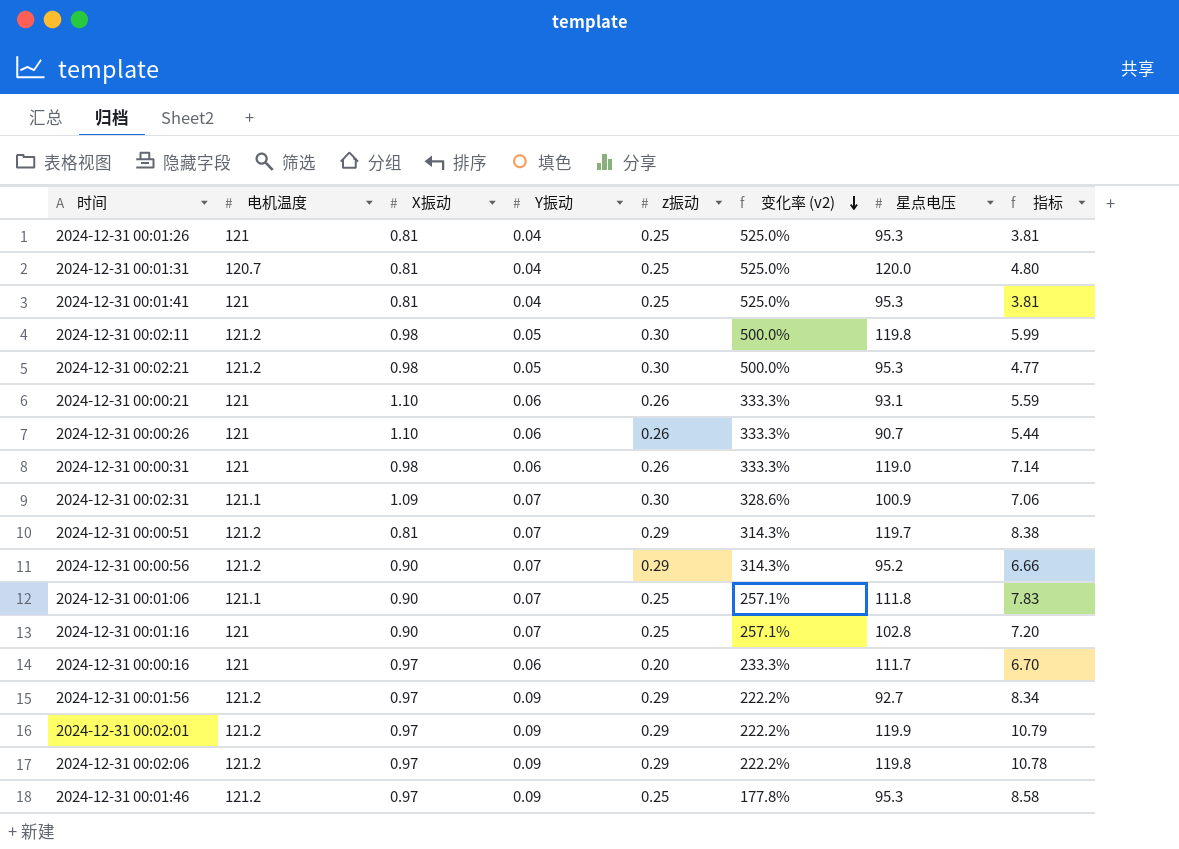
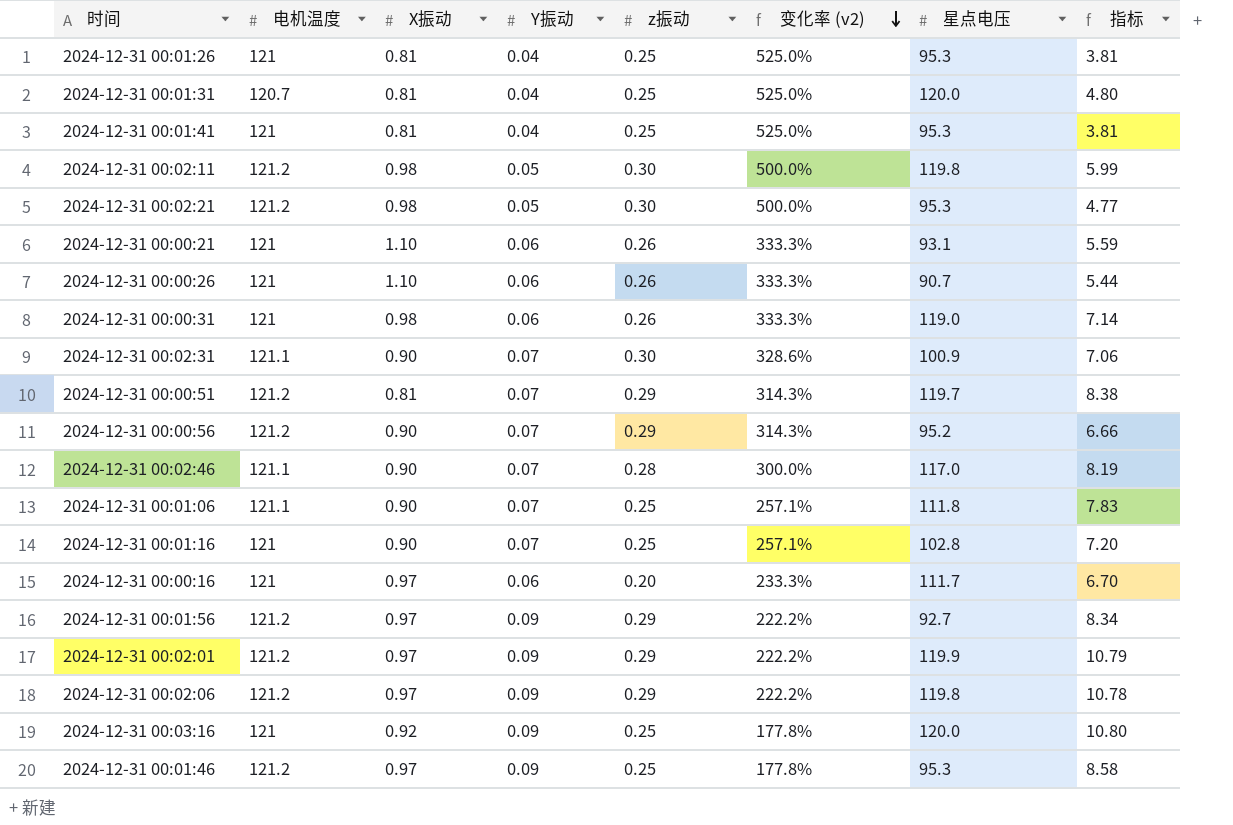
2024-12-31 00:02:31 | X振动: 1.09 -> 0.90
row 2024-12-31 00:02:46: none -> 121.1 | 0.90 | 0.07 | 0.28 | 300.0% | 117.0 | 8.19
row 2024-12-31 00:03:16: none -> 121 | 0.92 | 0.09 | 0.25 | 177.8% | 120.0 | 10.80

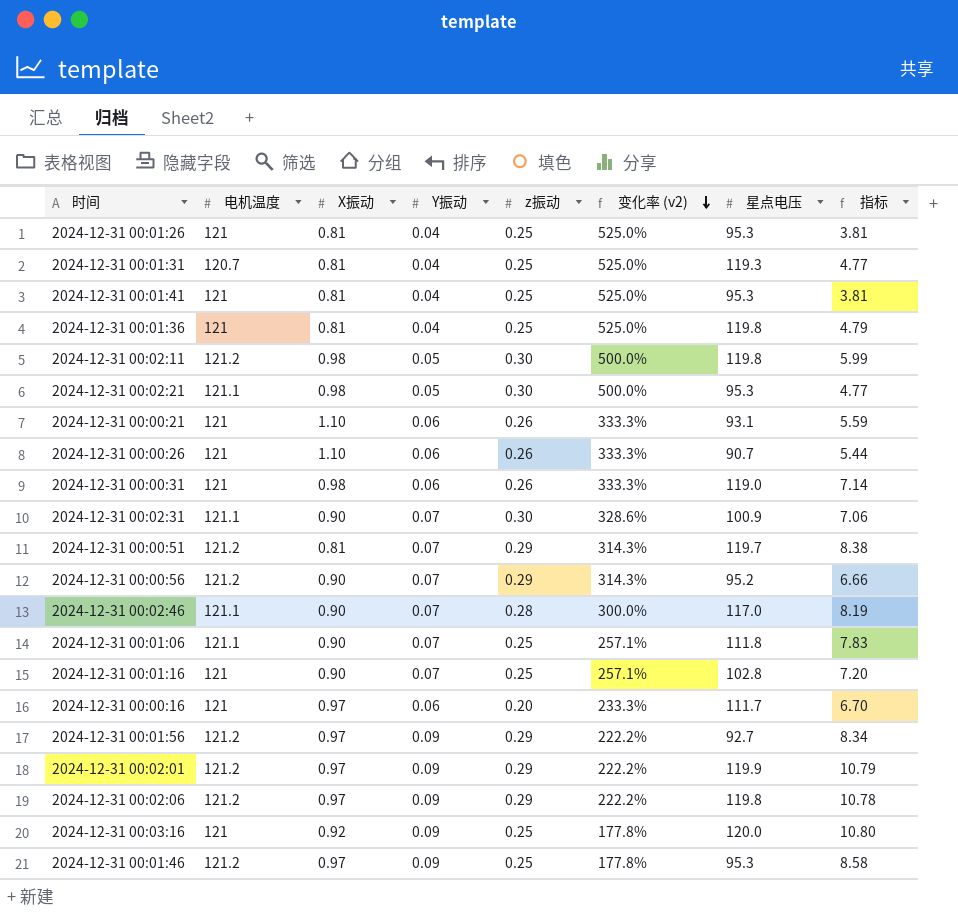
2024-12-31 00:01:31 | 星点电压: 120.0 -> 119.3
2024-12-31 00:01:31 | 指标: 4.80 -> 4.77
row 2024-12-31 00:01:36: none -> 121 | 0.81 | 0.04 | 0.25 | 525.0% | 119.8 | 4.79
2024-12-31 00:02:21 | 电机温度: 121.2 -> 121.1

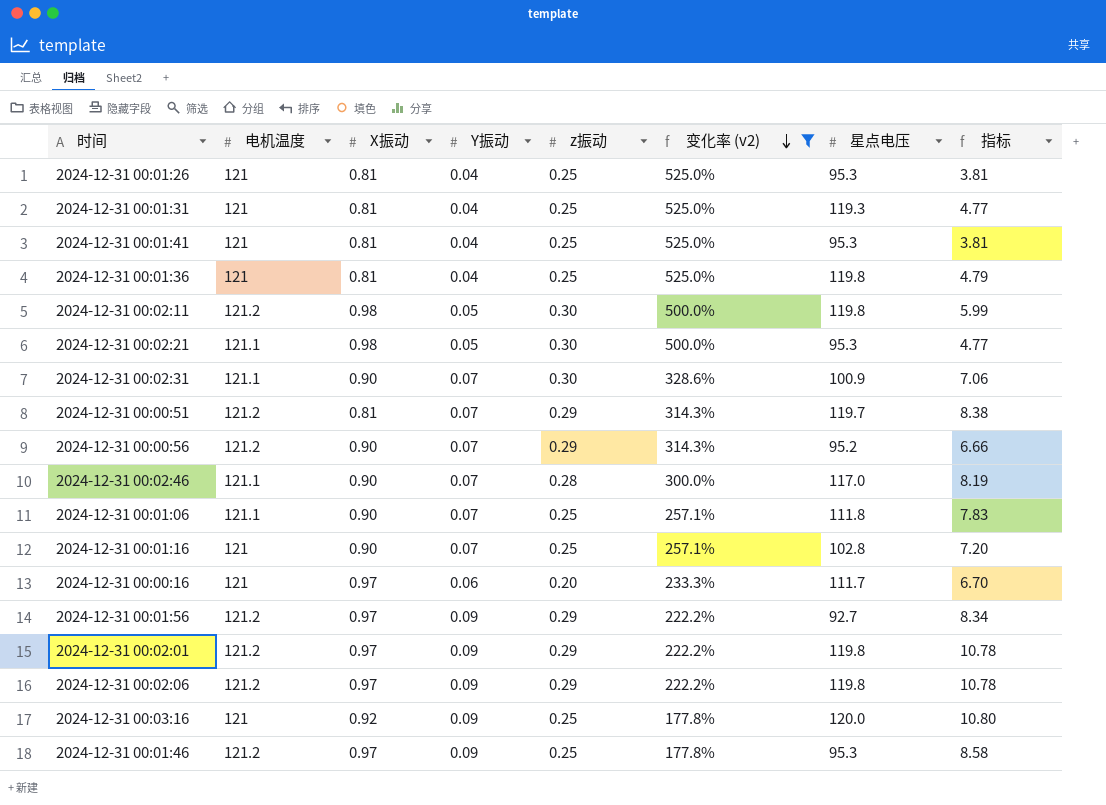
filter: none -> 变化率 (v2) != 333.3%
2024-12-31 00:01:31 | 电机温度: 120.7 -> 121
2024-12-31 00:02:01 | 星点电压: 119.9 -> 119.8
2024-12-31 00:02:01 | 指标: 10.79 -> 10.78

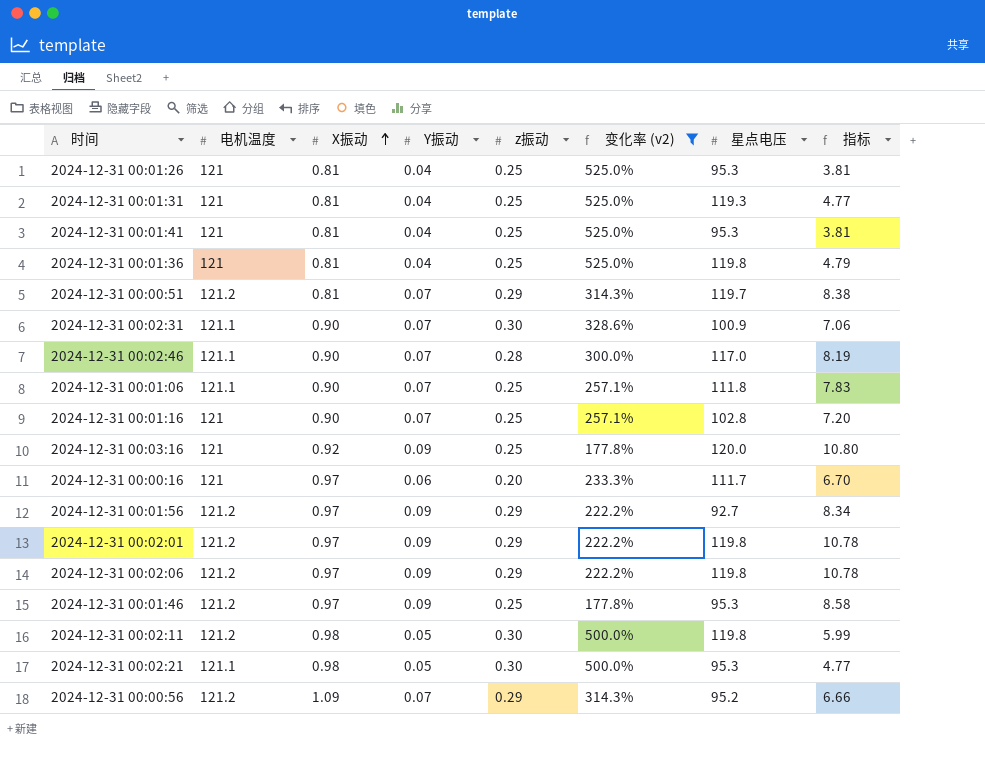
row order: 变化率 (v2) descending -> X振动 ascending
2024-12-31 00:00:56 | X振动: 0.90 -> 1.09

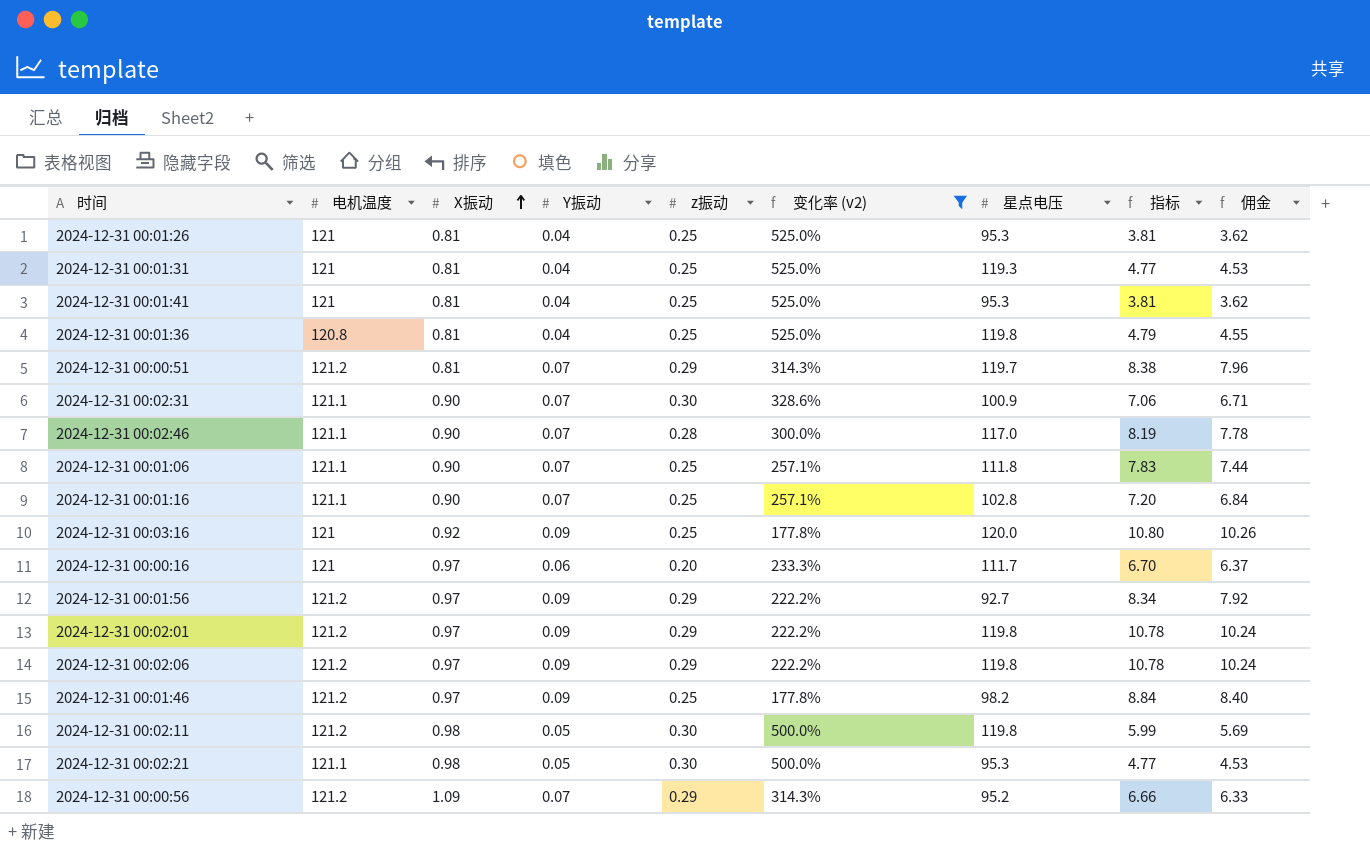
column 佣金 | formula: none -> [指标] * 0.95
2024-12-31 00:01:36 | 电机温度: 121 -> 120.8
2024-12-31 00:01:16 | 电机温度: 121 -> 121.1
2024-12-31 00:01:46 | 星点电压: 95.3 -> 98.2
2024-12-31 00:01:46 | 指标: 8.58 -> 8.84

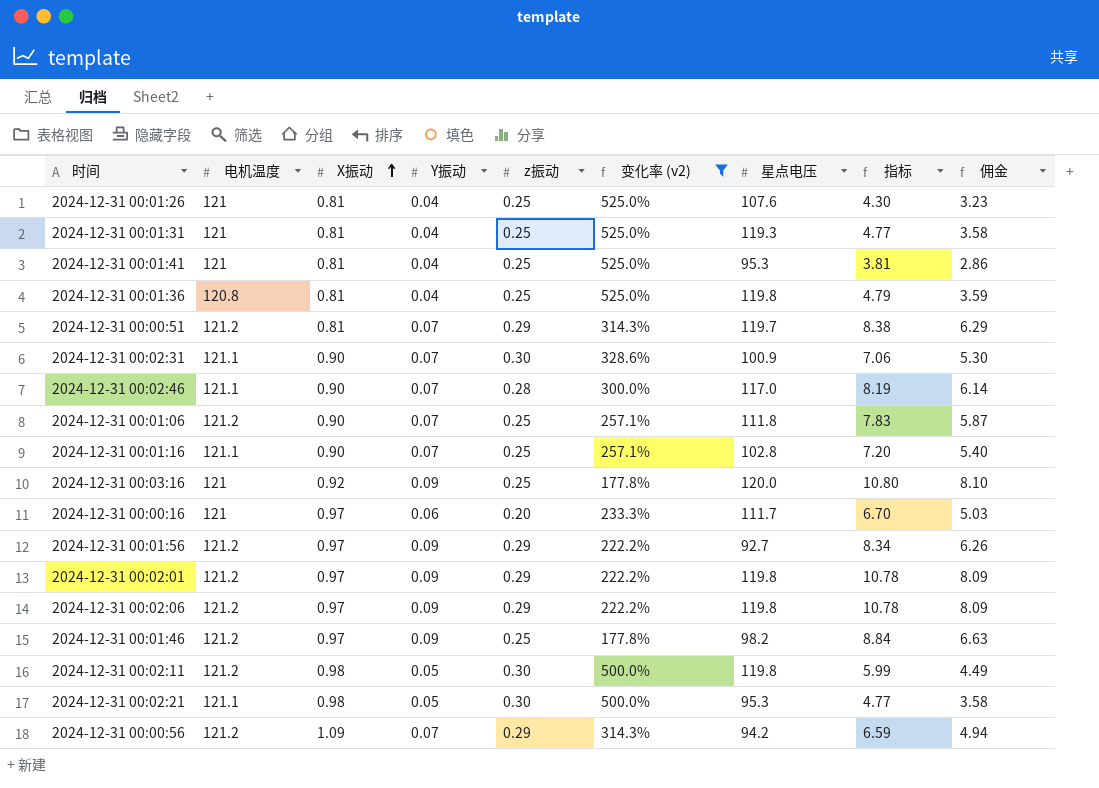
column 佣金 | formula: [指标] * 0.95 -> [指标] * 0.75
2024-12-31 00:01:26 | 星点电压: 95.3 -> 107.6
2024-12-31 00:01:26 | 指标: 3.81 -> 4.30
2024-12-31 00:01:06 | 电机温度: 121.1 -> 121.2
2024-12-31 00:00:56 | 星点电压: 95.2 -> 94.2
2024-12-31 00:00:56 | 指标: 6.66 -> 6.59

